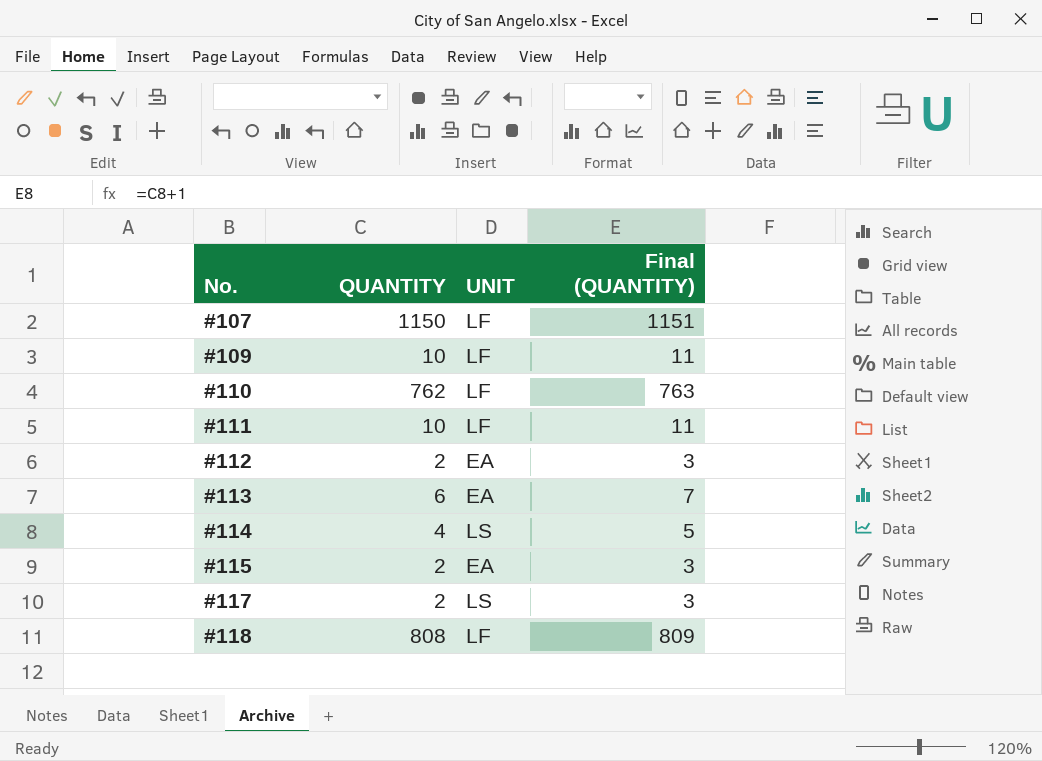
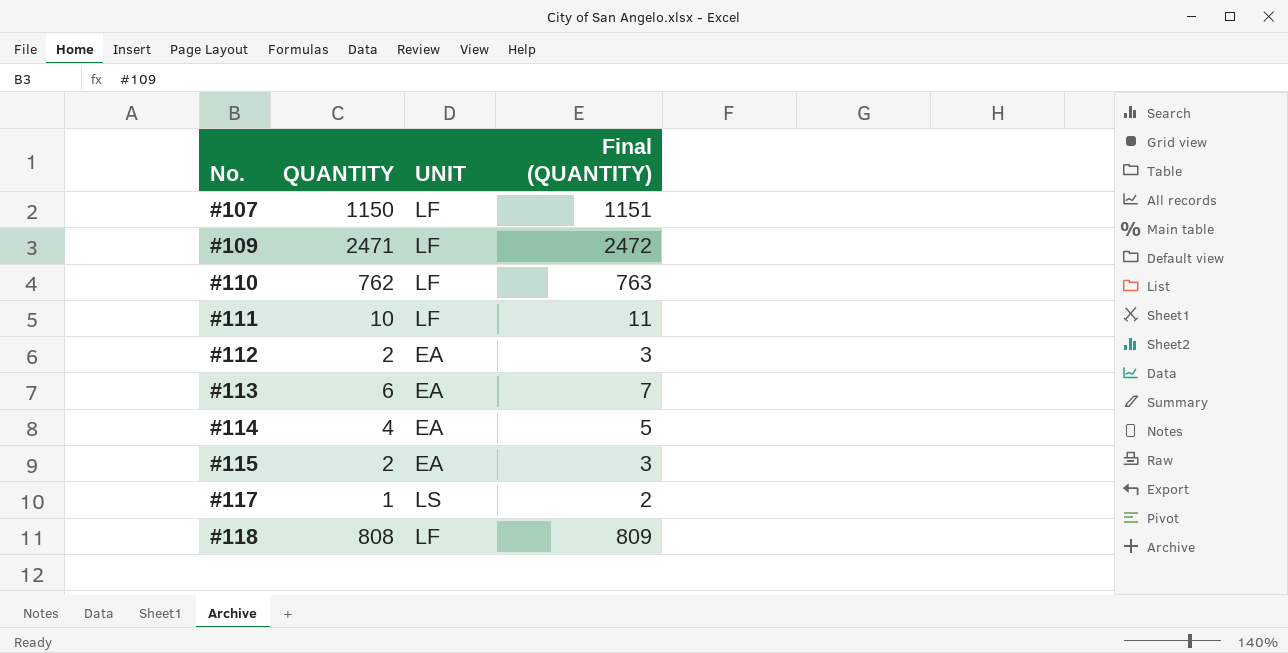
#109 | QUANTITY: 10 -> 2471
#109 | Final (QUANTITY): 11 -> 2472
#114 | UNIT: LS -> EA
#117 | QUANTITY: 2 -> 1
#117 | Final (QUANTITY): 3 -> 2

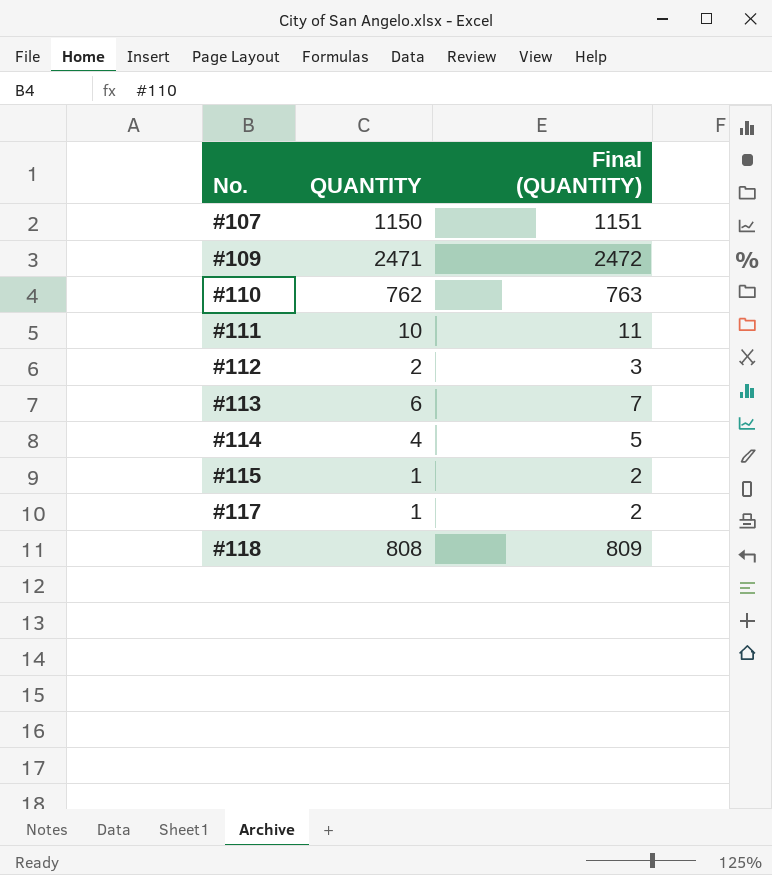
column UNIT | position: 3 -> none
#115 | QUANTITY: 2 -> 1
#115 | Final (QUANTITY): 3 -> 2

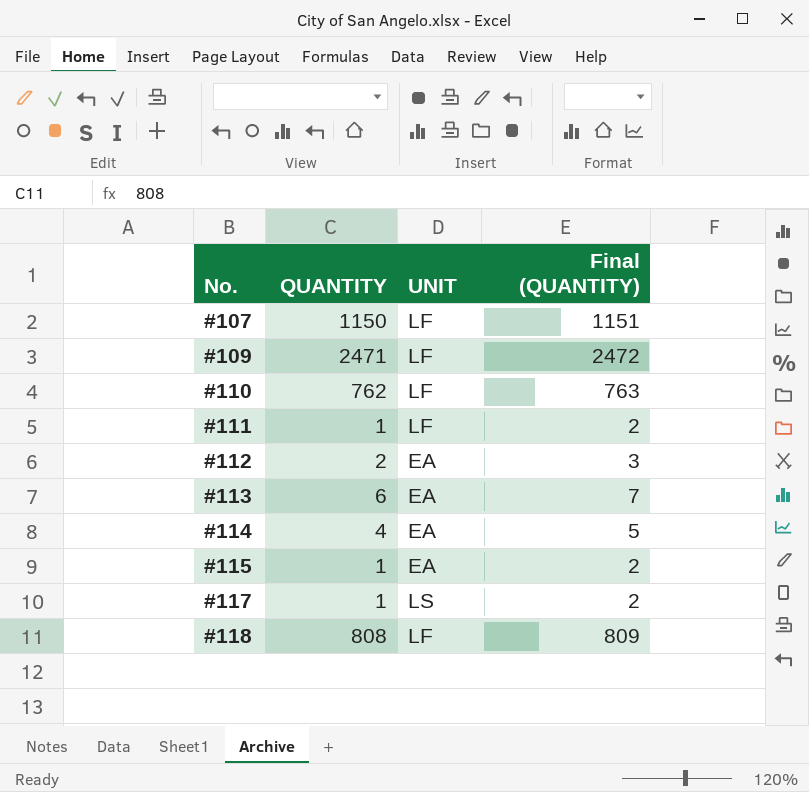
column UNIT | position: none -> 3
#111 | QUANTITY: 10 -> 1
#111 | Final (QUANTITY): 11 -> 2

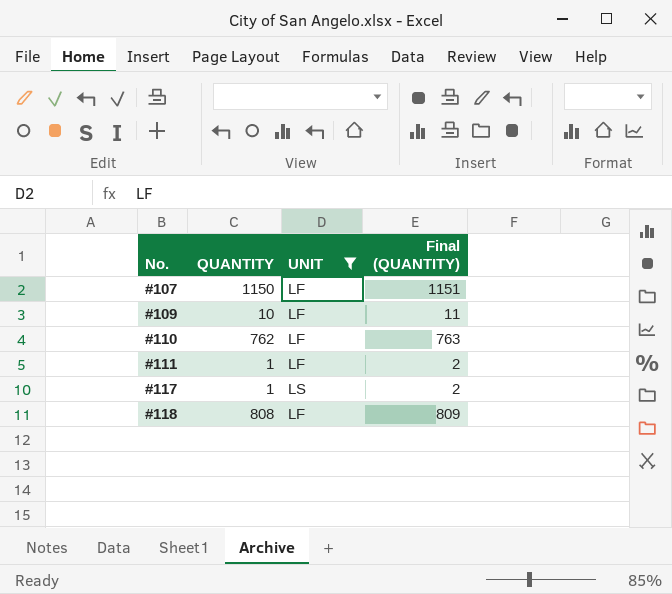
filter: none -> UNIT != EA
#109 | QUANTITY: 2471 -> 10
#109 | Final (QUANTITY): 2472 -> 11

